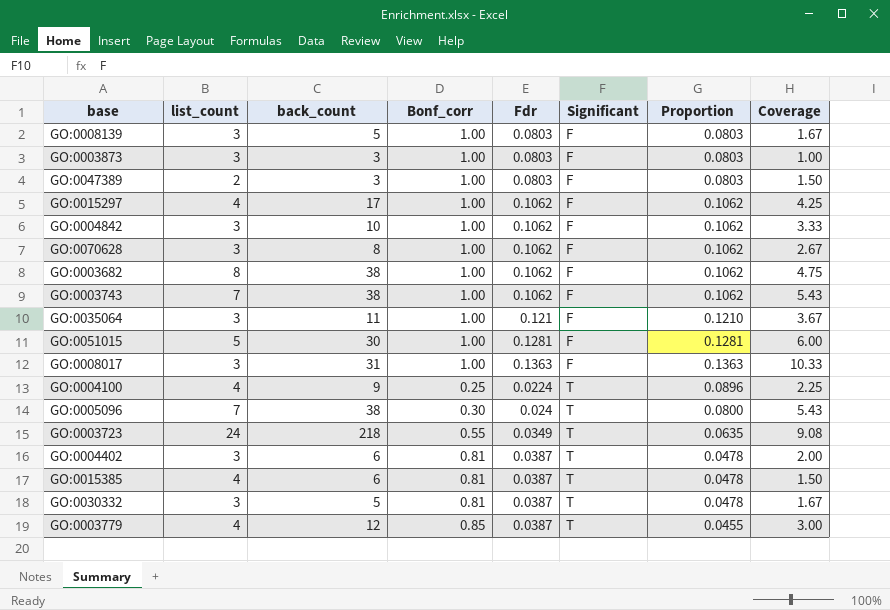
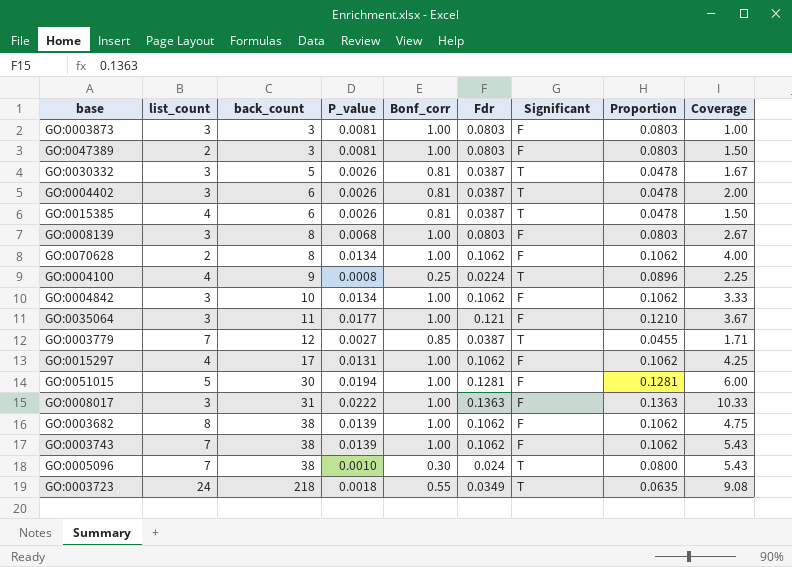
row order: Significant ascending -> back_count ascending
column P_value | position: none -> 4
GO:0008139 | back_count: 5 -> 8
GO:0008139 | Coverage: 1.67 -> 2.67
GO:0070628 | list_count: 3 -> 2
GO:0070628 | Coverage: 2.67 -> 4.00
GO:0003779 | list_count: 4 -> 7
GO:0003779 | Coverage: 3.00 -> 1.71

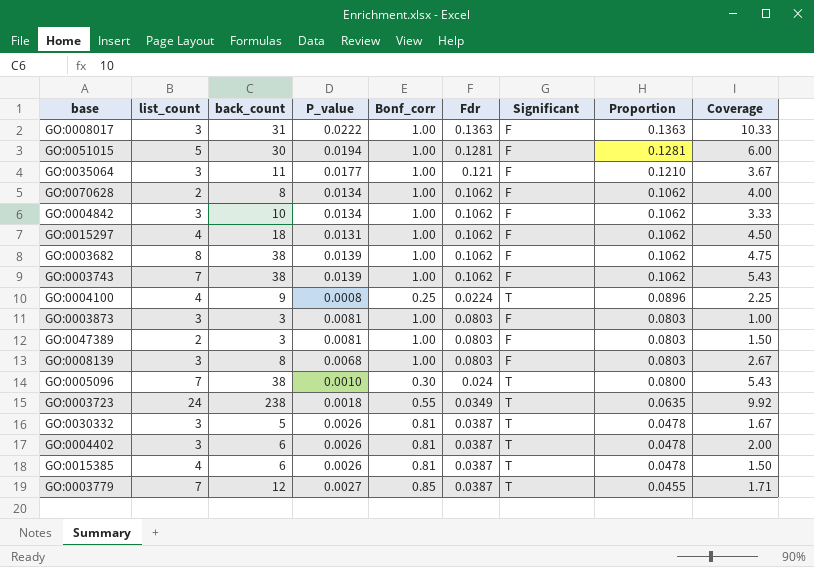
row order: back_count ascending -> Proportion descending
GO:0015297 | back_count: 17 -> 18
GO:0015297 | Coverage: 4.25 -> 4.50
GO:0003723 | back_count: 218 -> 238
GO:0003723 | Coverage: 9.08 -> 9.92

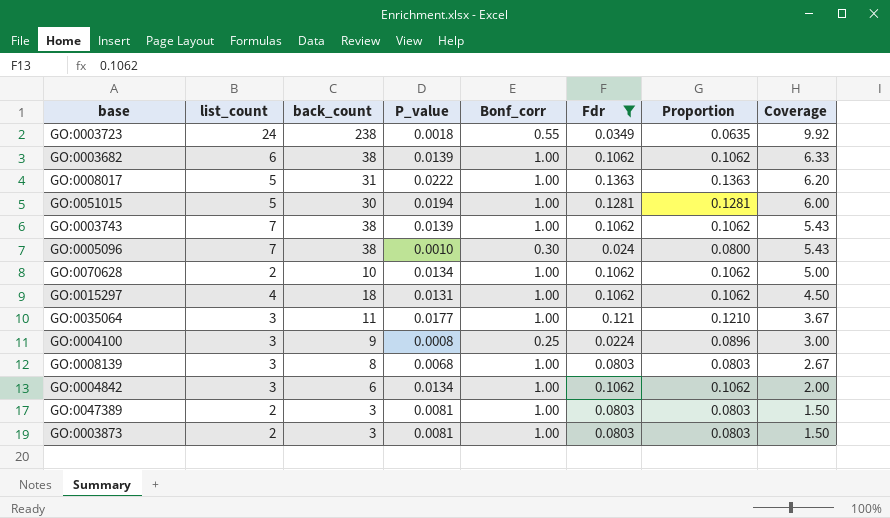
filter: none -> Fdr != 0.0387
row order: Proportion descending -> Coverage descending
column Significant | position: 7 -> none
GO:0003682 | list_count: 8 -> 6
GO:0003682 | Coverage: 4.75 -> 6.33
GO:0008017 | list_count: 3 -> 5
GO:0008017 | Coverage: 10.33 -> 6.20
GO:0070628 | back_count: 8 -> 10
GO:0070628 | Coverage: 4.00 -> 5.00
GO:0004100 | list_count: 4 -> 3
GO:0004100 | Coverage: 2.25 -> 3.00
GO:0004842 | back_count: 10 -> 6
GO:0004842 | Coverage: 3.33 -> 2.00
GO:0003873 | list_count: 3 -> 2
GO:0003873 | Coverage: 1.00 -> 1.50

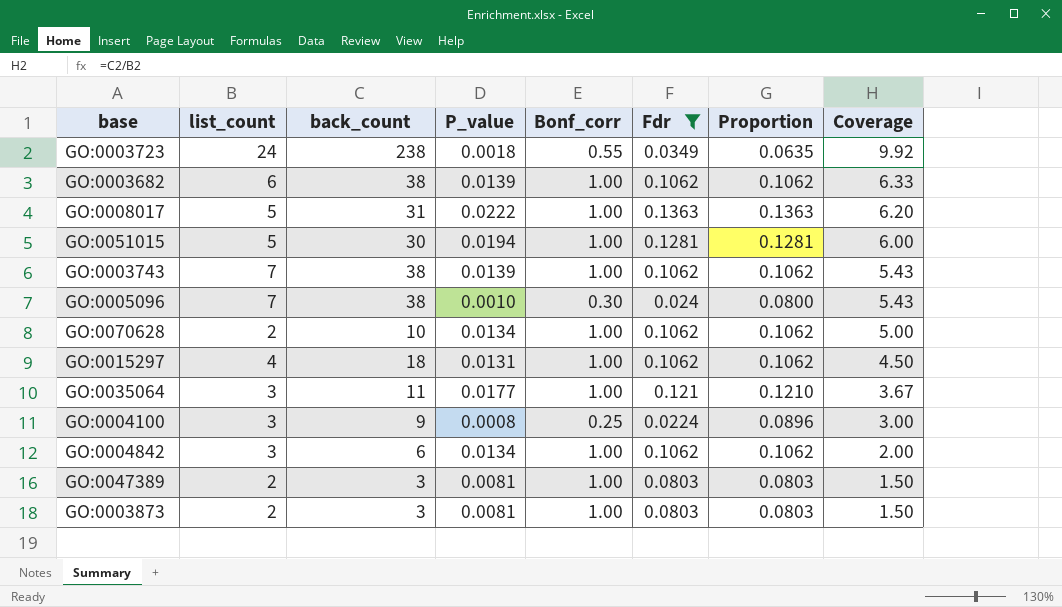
row GO:0008139: 3 | 8 | 0.0068 | 1.00 | 0.0803 | 0.0803 | 2.67 -> none

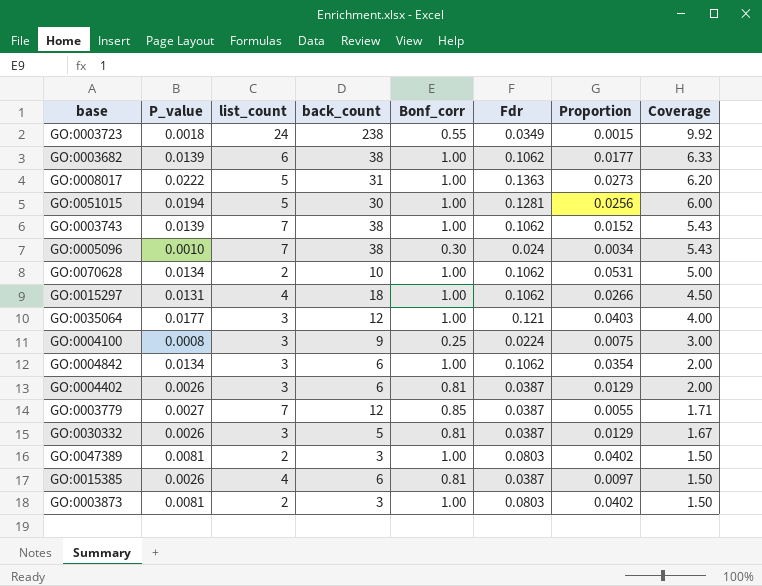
filter: Fdr != 0.0387 -> none
column P_value | position: 4 -> 2
column Proportion | formula: [Fdr] / [Bonf_corr] -> [Fdr] / [list_count]
GO:0035064 | back_count: 11 -> 12
GO:0035064 | Coverage: 3.67 -> 4.00

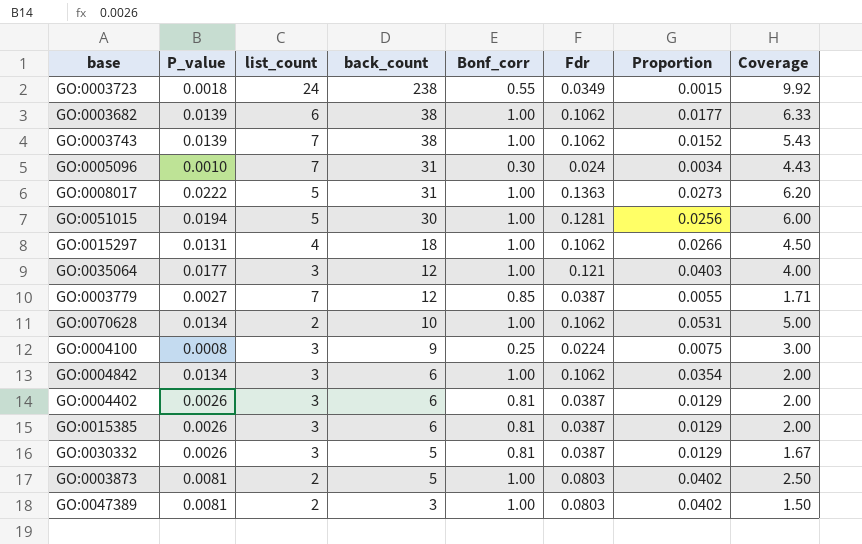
row order: Coverage descending -> back_count descending
GO:0005096 | back_count: 38 -> 31
GO:0005096 | Coverage: 5.43 -> 4.43
GO:0015385 | list_count: 4 -> 3
GO:0015385 | Proportion: 0.0097 -> 0.0129
GO:0015385 | Coverage: 1.50 -> 2.00
GO:0003873 | back_count: 3 -> 5
GO:0003873 | Coverage: 1.50 -> 2.50

